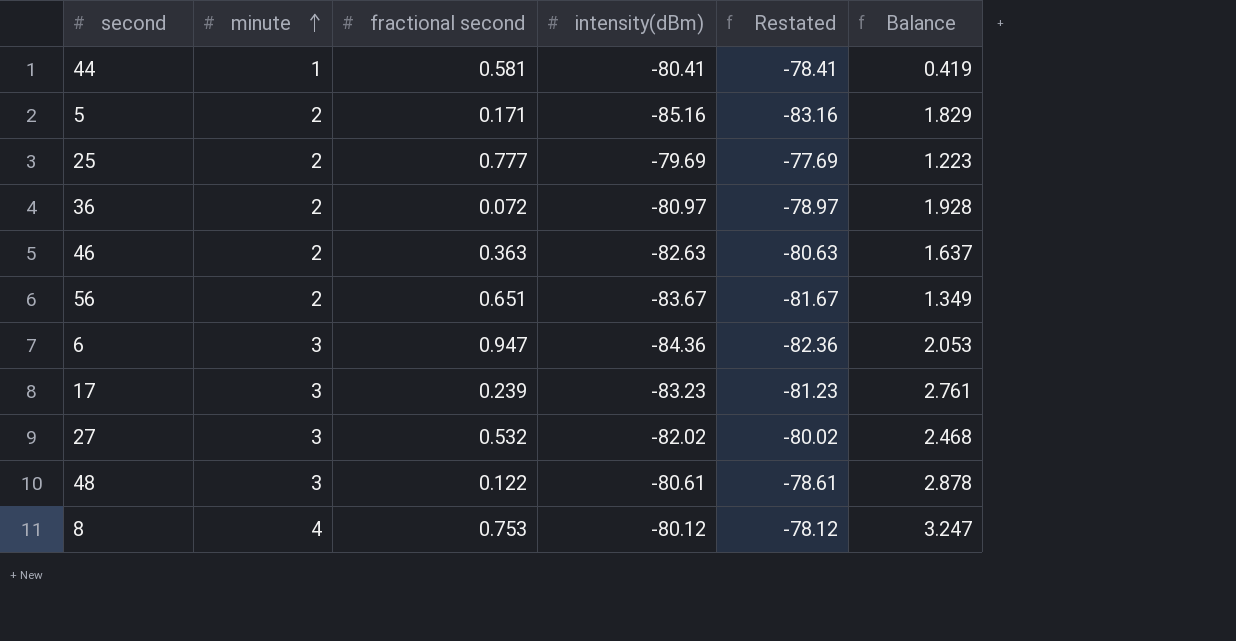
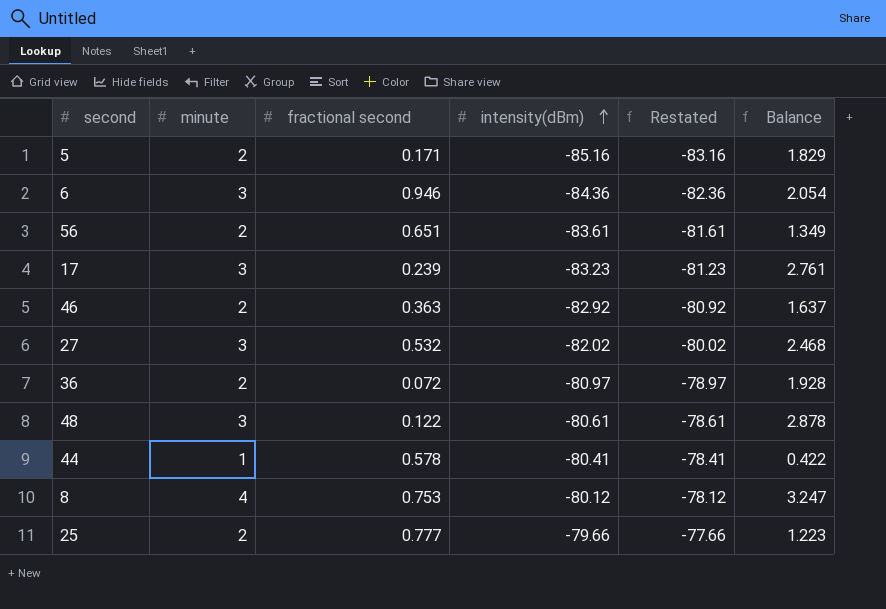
row order: minute ascending -> intensity(dBm) ascending
6 | fractional second: 0.947 -> 0.946
6 | Balance: 2.053 -> 2.054
56 | intensity(dBm): -83.67 -> -83.61
56 | Restated: -81.67 -> -81.61
46 | intensity(dBm): -82.63 -> -82.92
46 | Restated: -80.63 -> -80.92
44 | fractional second: 0.581 -> 0.578
44 | Balance: 0.419 -> 0.422
25 | intensity(dBm): -79.69 -> -79.66
25 | Restated: -77.69 -> -77.66

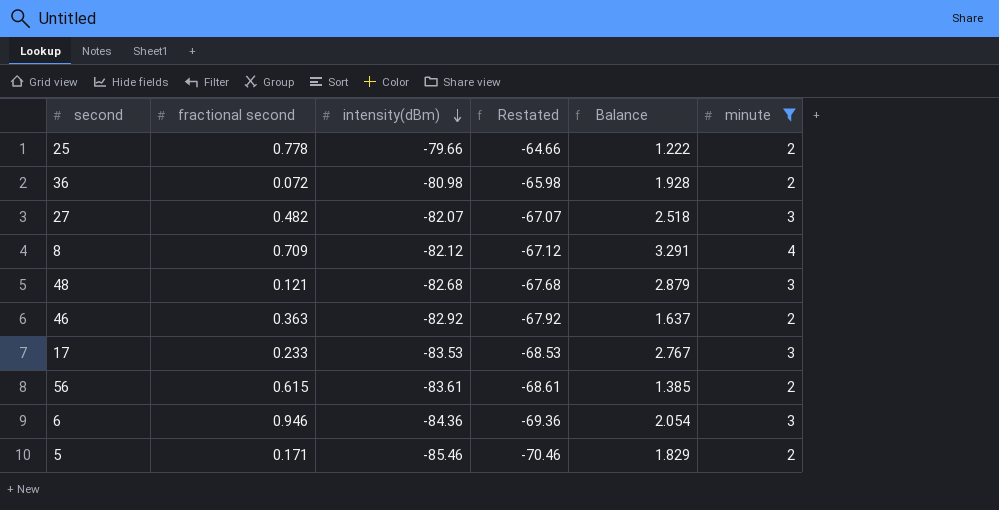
filter: none -> minute != 1
row order: intensity(dBm) ascending -> intensity(dBm) descending
column Restated | formula: [intensity(dBm)] + 2 -> [intensity(dBm)] + 15
column minute | position: 2 -> 6
25 | fractional second: 0.777 -> 0.778
25 | Balance: 1.223 -> 1.222
36 | intensity(dBm): -80.97 -> -80.98
27 | fractional second: 0.532 -> 0.482
27 | intensity(dBm): -82.02 -> -82.07
27 | Balance: 2.468 -> 2.518
8 | fractional second: 0.753 -> 0.709
8 | intensity(dBm): -80.12 -> -82.12
8 | Balance: 3.247 -> 3.291
48 | fractional second: 0.122 -> 0.121
48 | intensity(dBm): -80.61 -> -82.68
48 | Balance: 2.878 -> 2.879
17 | fractional second: 0.239 -> 0.233
17 | intensity(dBm): -83.23 -> -83.53
17 | Balance: 2.761 -> 2.767
56 | fractional second: 0.651 -> 0.615
56 | Balance: 1.349 -> 1.385
5 | intensity(dBm): -85.16 -> -85.46

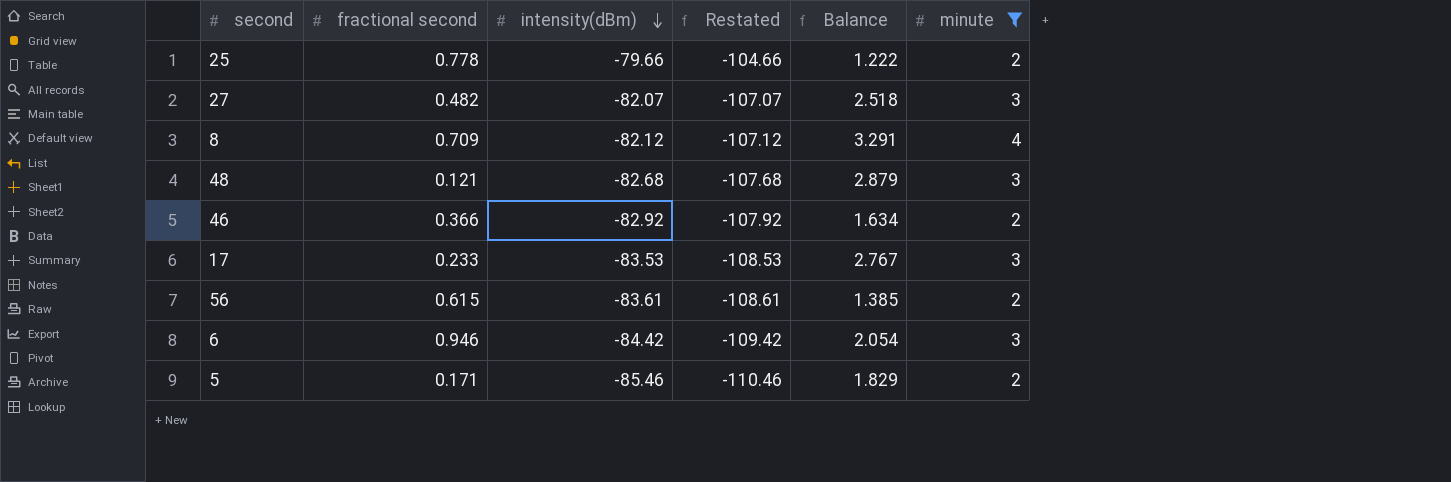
column Restated | formula: [intensity(dBm)] + 15 -> [intensity(dBm)] - 25
row 36: 0.072 | -80.98 | -65.98 | 1.928 | 2 -> none
46 | fractional second: 0.363 -> 0.366
46 | Balance: 1.637 -> 1.634
6 | intensity(dBm): -84.36 -> -84.42

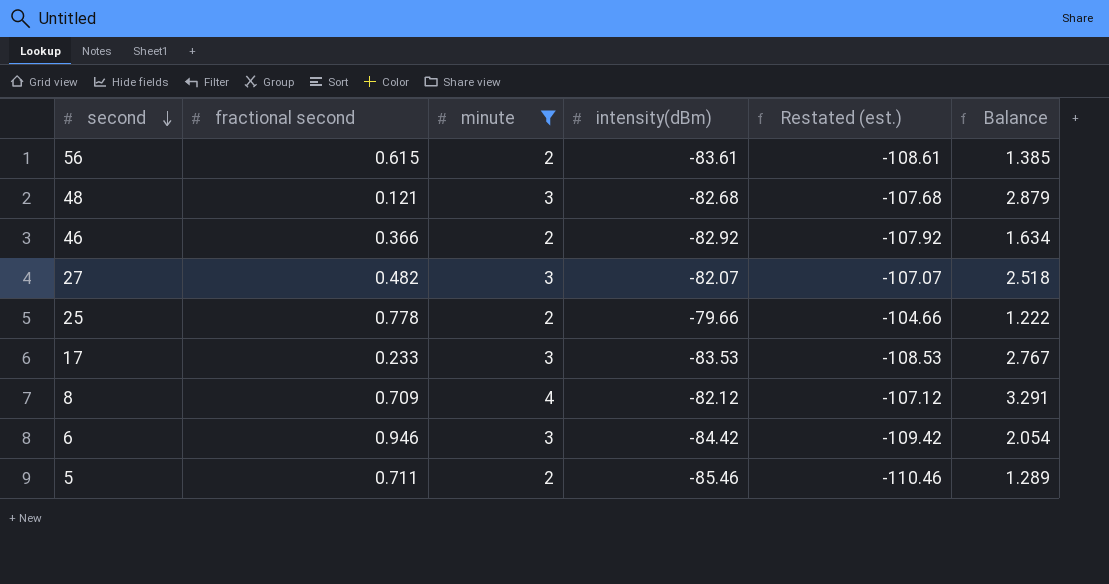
row order: intensity(dBm) descending -> second descending
column minute | position: 6 -> 3
column name: Restated -> Restated (est.)
5 | fractional second: 0.171 -> 0.711
5 | Balance: 1.829 -> 1.289

